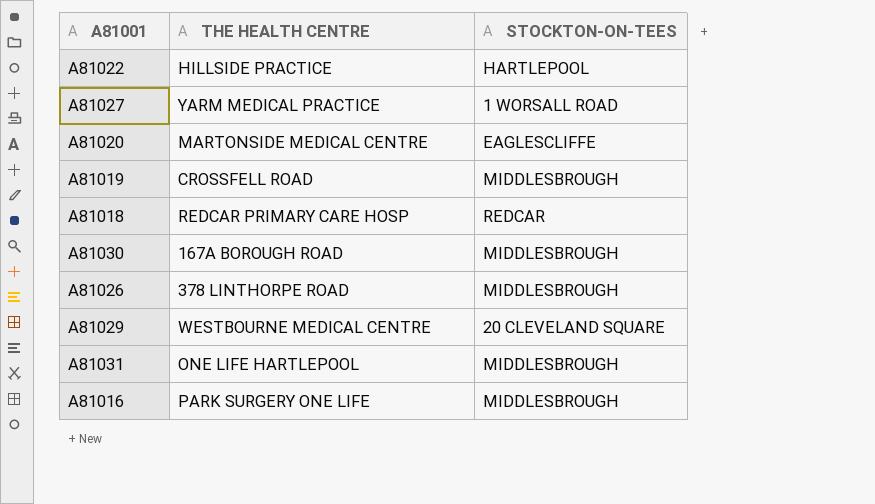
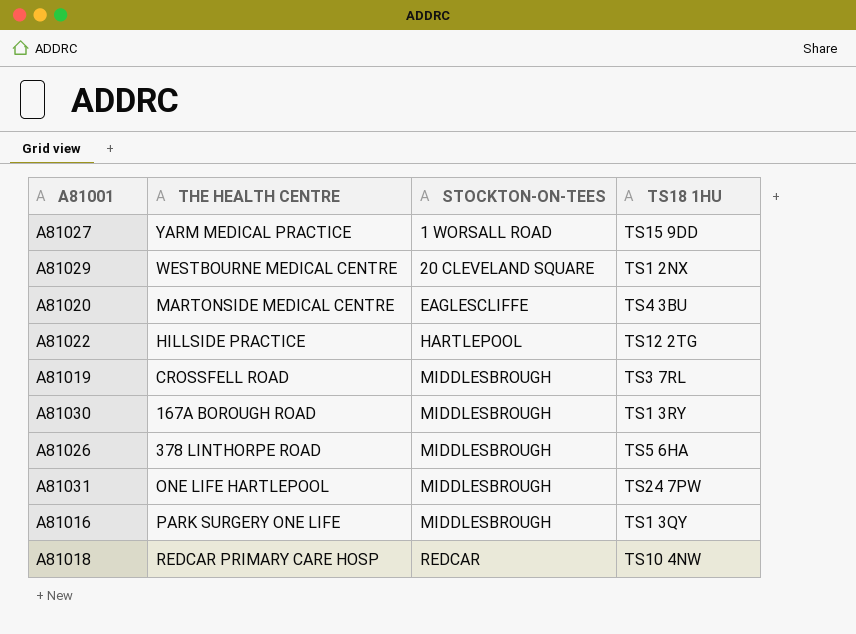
row order: none -> STOCKTON-ON-TEES ascending
column TS18 1HU | position: none -> 4

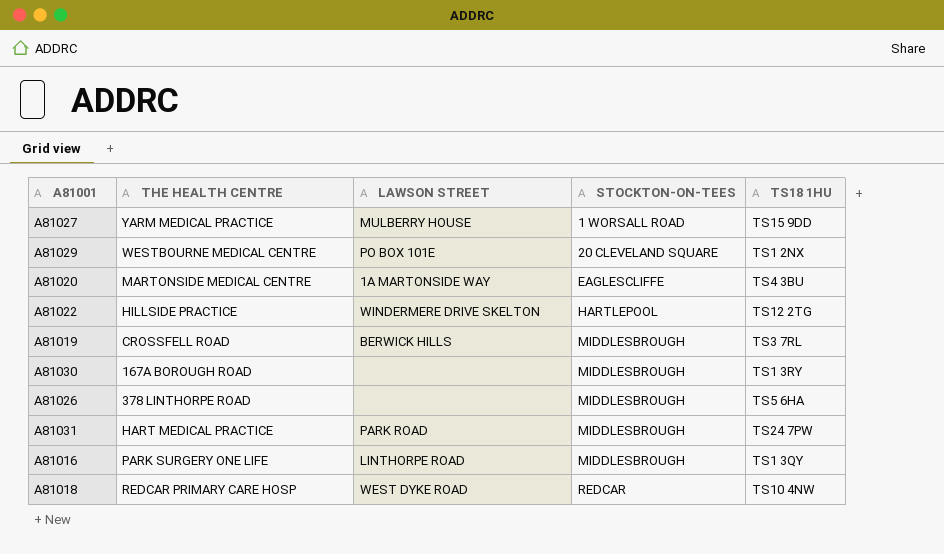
column LAWSON STREET | position: none -> 3
A81031 | THE HEALTH CENTRE: ONE LIFE HARTLEPOOL -> HART MEDICAL PRACTICE

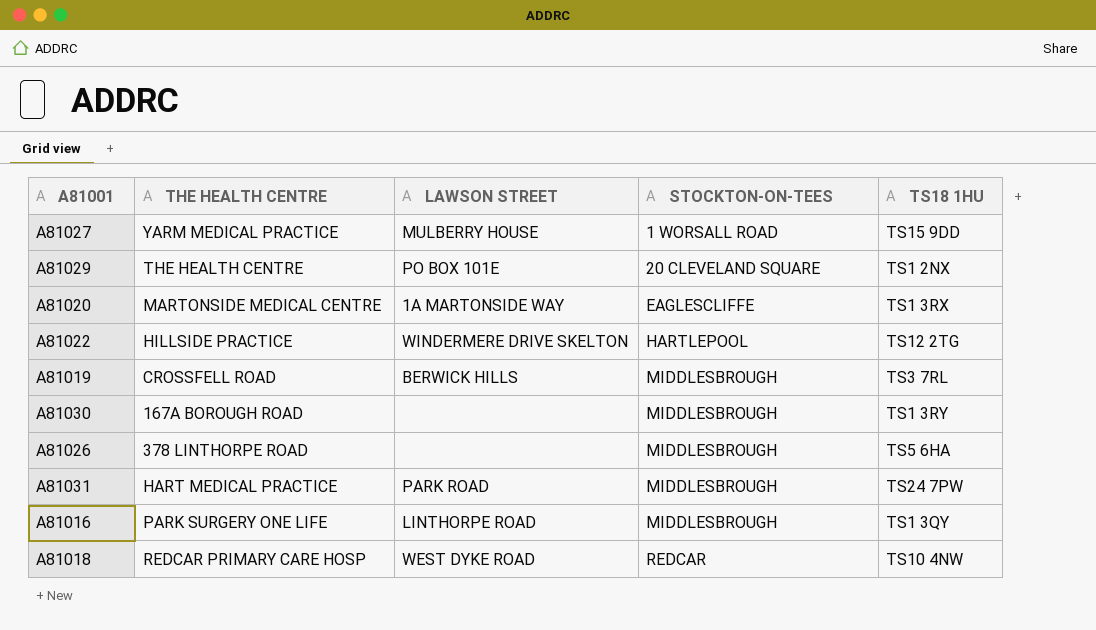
A81029 | THE HEALTH CENTRE: WESTBOURNE MEDICAL CENTRE -> THE HEALTH CENTRE
A81020 | TS18 1HU: TS4 3BU -> TS1 3RX

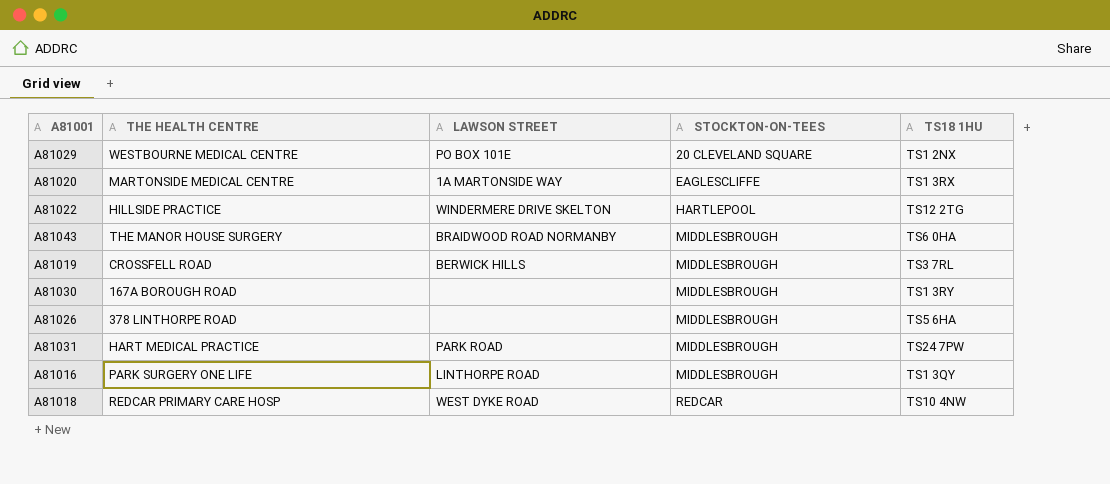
row A81027: YARM MEDICAL PRACTICE | MULBERRY HOUSE | 1 WORSALL ROAD | TS15 9DD -> none
A81029 | THE HEALTH CENTRE: THE HEALTH CENTRE -> WESTBOURNE MEDICAL CENTRE
row A81043: none -> THE MANOR HOUSE SURGERY | BRAIDWOOD ROAD NORMANBY | MIDDLESBROUGH | TS6 0HA

